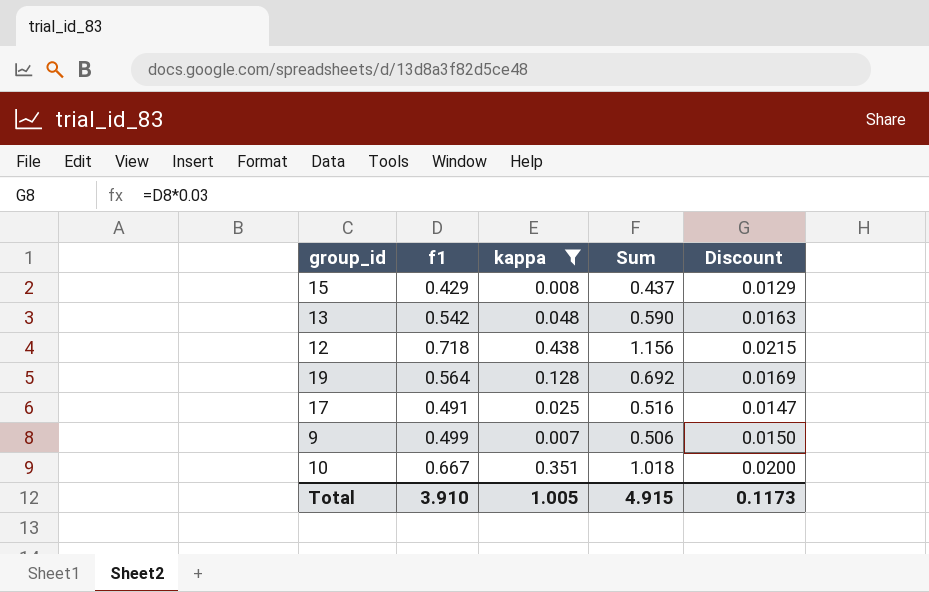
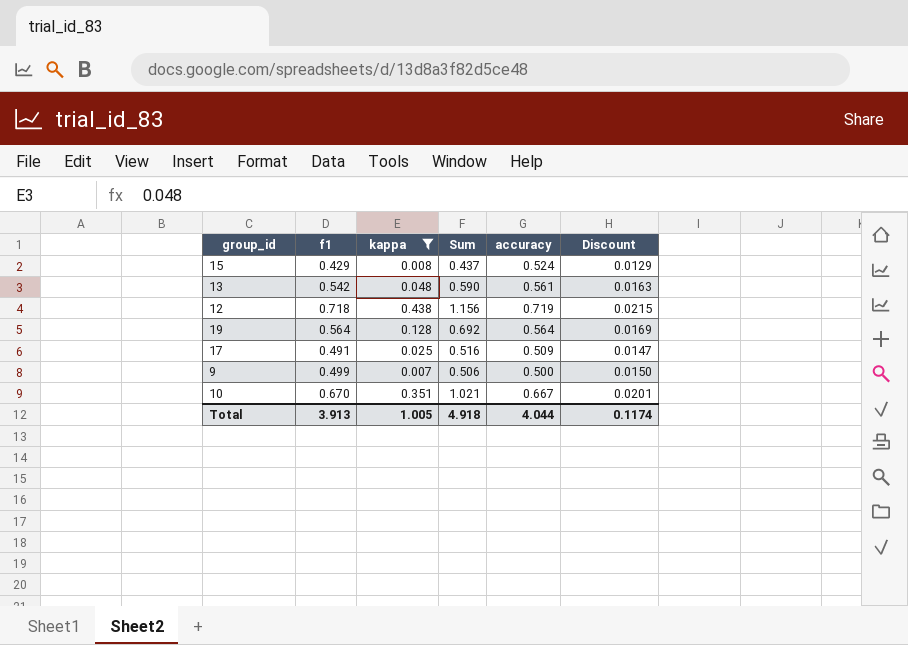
column accuracy | position: none -> 5
10 | f1: 0.667 -> 0.670
10 | Sum: 1.018 -> 1.021
10 | Discount: 0.0200 -> 0.0201
Total | f1: 3.910 -> 3.913
Total | Sum: 4.915 -> 4.918
Total | Discount: 0.1173 -> 0.1174

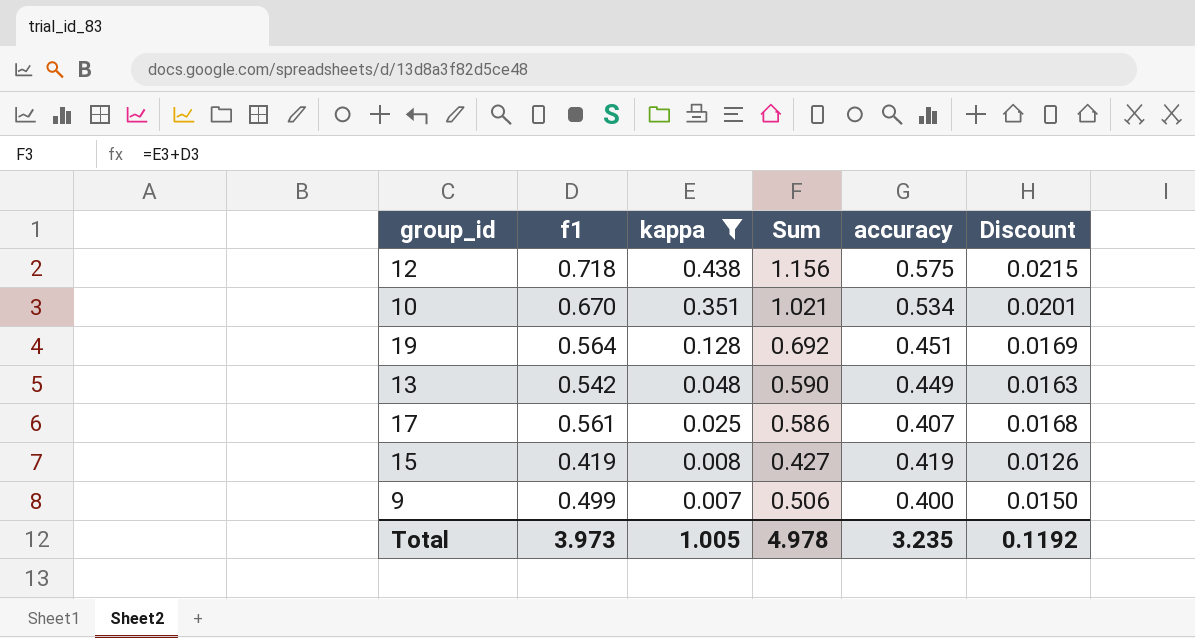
row order: none -> kappa descending
12 | accuracy: 0.719 -> 0.575
10 | accuracy: 0.667 -> 0.534
19 | accuracy: 0.564 -> 0.451
13 | accuracy: 0.561 -> 0.449
17 | f1: 0.491 -> 0.561
17 | Sum: 0.516 -> 0.586
17 | accuracy: 0.509 -> 0.407
17 | Discount: 0.0147 -> 0.0168
15 | f1: 0.429 -> 0.419
15 | Sum: 0.437 -> 0.427
15 | accuracy: 0.524 -> 0.419
15 | Discount: 0.0129 -> 0.0126
9 | accuracy: 0.500 -> 0.400
Total | f1: 3.913 -> 3.973
Total | Sum: 4.918 -> 4.978
Total | accuracy: 4.044 -> 3.235
Total | Discount: 0.1174 -> 0.1192

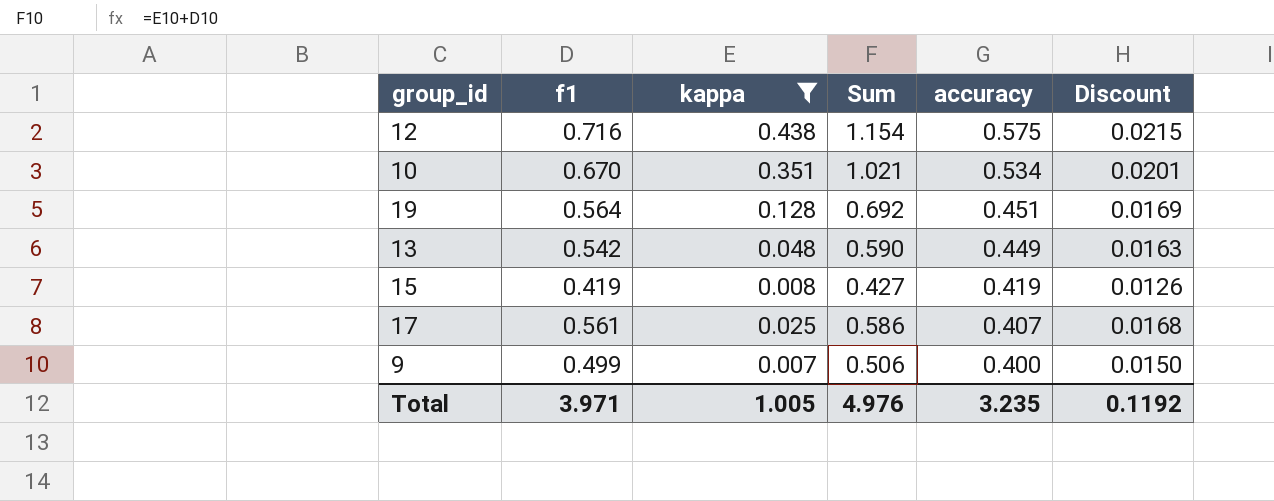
row order: kappa descending -> accuracy descending
12 | f1: 0.718 -> 0.716
12 | Sum: 1.156 -> 1.154
Total | f1: 3.973 -> 3.971
Total | Sum: 4.978 -> 4.976

